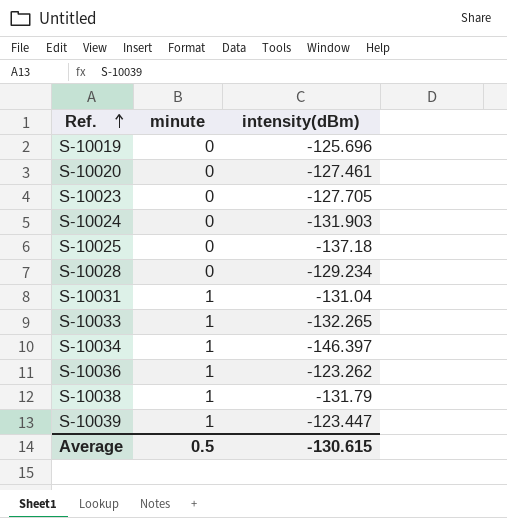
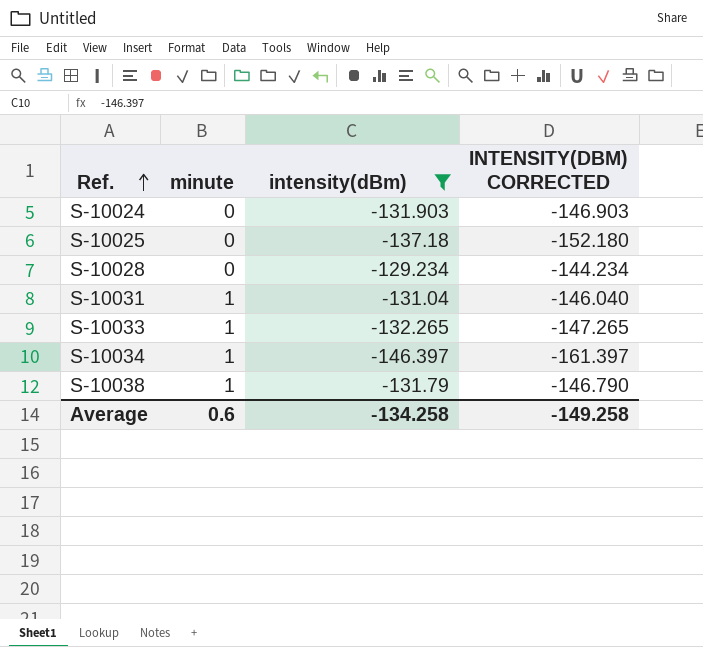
filter: none -> intensity(dBm) <= -129.234
column INTENSITY(DBM) CORRECTED | formula: none -> [intensity(dBm)] - 15
Average | minute: 0.5 -> 0.6
Average | intensity(dBm): -130.615 -> -134.258

